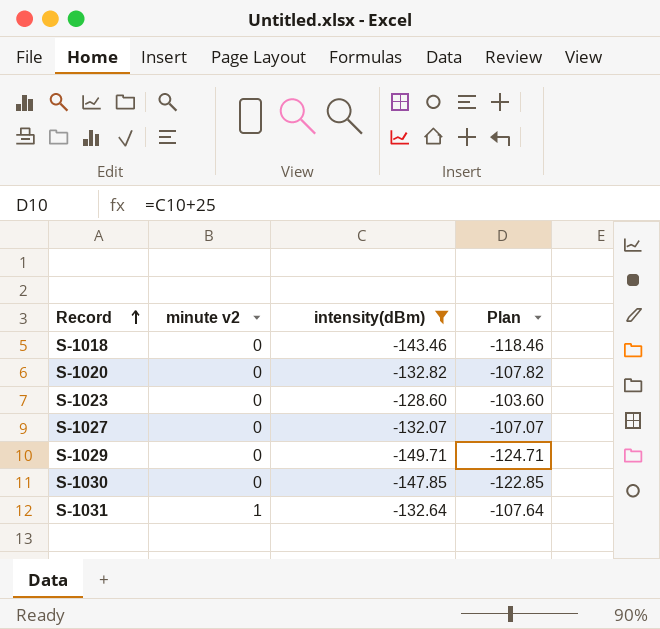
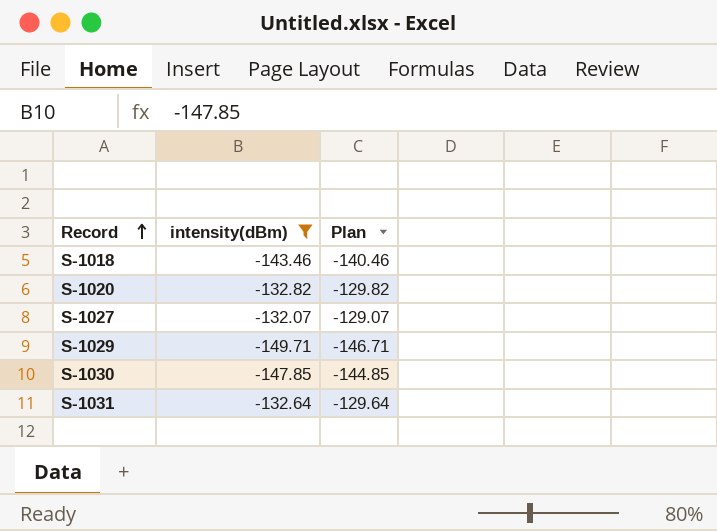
column minute v2 | position: 2 -> none
column Plan | formula: [intensity(dBm)] + 25 -> [intensity(dBm)] + 3
row S-1023: 0 | -128.60 | -103.60 -> none

